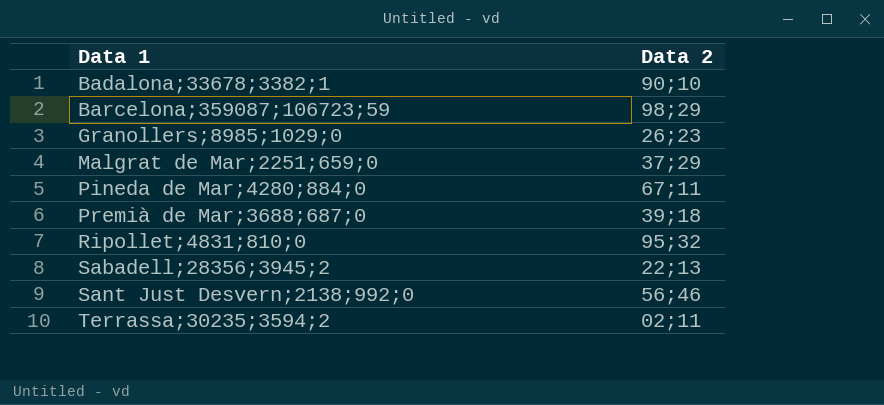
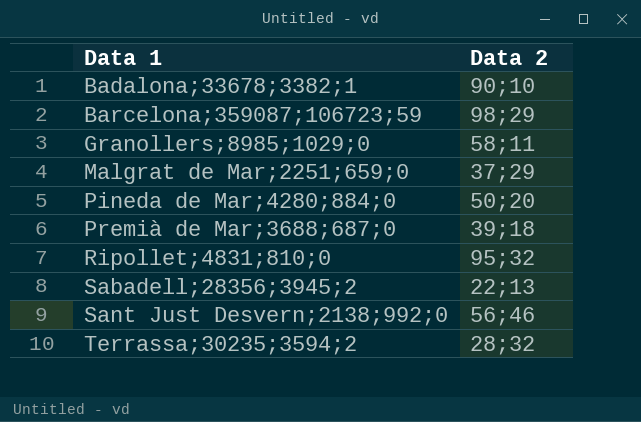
Granollers;8985;1029;0 | Data 2: 26;23 -> 58;11
Pineda de Mar;4280;884;0 | Data 2: 67;11 -> 50;20
Terrassa;30235;3594;2 | Data 2: 02;11 -> 28;32

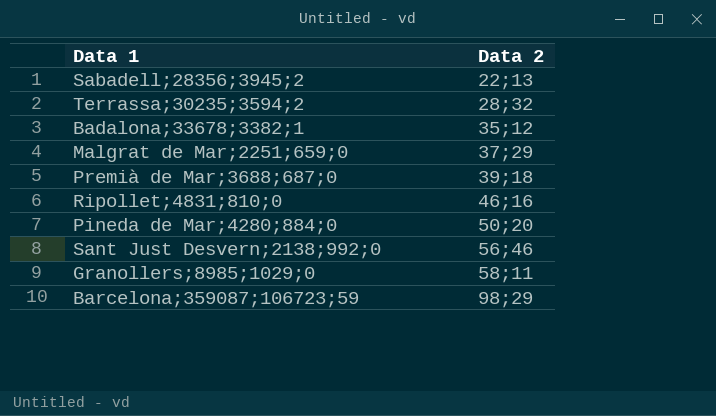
row order: Data 1 ascending -> Data 2 ascending
Badalona;33678;3382;1 | Data 2: 90;10 -> 35;12
Ripollet;4831;810;0 | Data 2: 95;32 -> 46;16

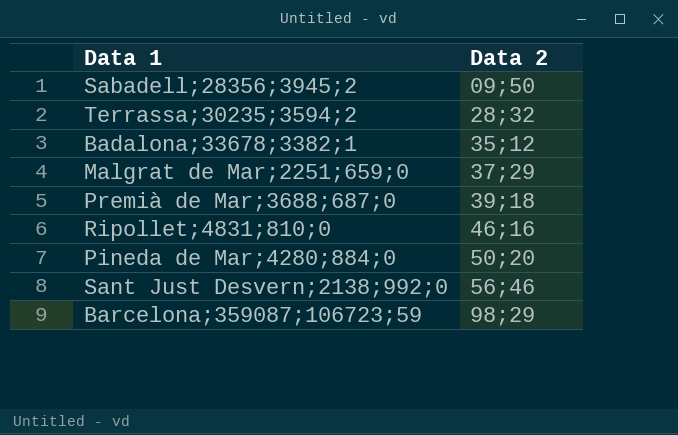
row Granollers;8985;1029;0: 58;11 -> none
Sabadell;28356;3945;2 | Data 2: 22;13 -> 09;50

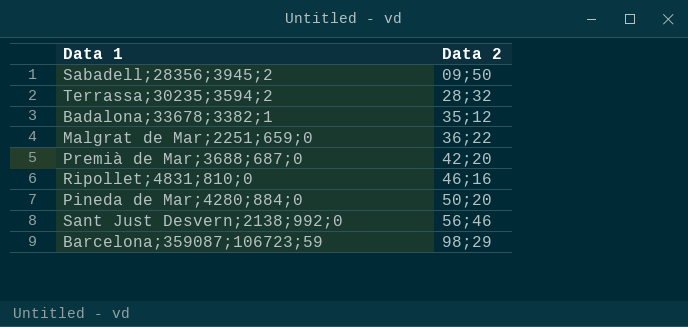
Malgrat de Mar;2251;659;0 | Data 2: 37;29 -> 36;22
Premià de Mar;3688;687;0 | Data 2: 39;18 -> 42;20

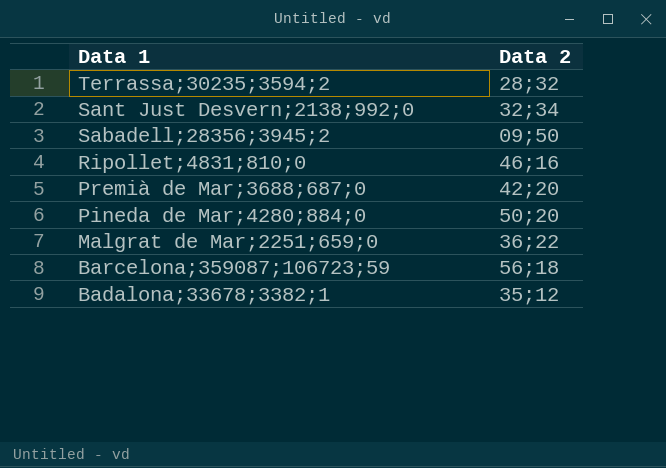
row order: Data 2 ascending -> Data 1 descending
Sant Just Desvern;2138;992;0 | Data 2: 56;46 -> 32;34
Barcelona;359087;106723;59 | Data 2: 98;29 -> 56;18

